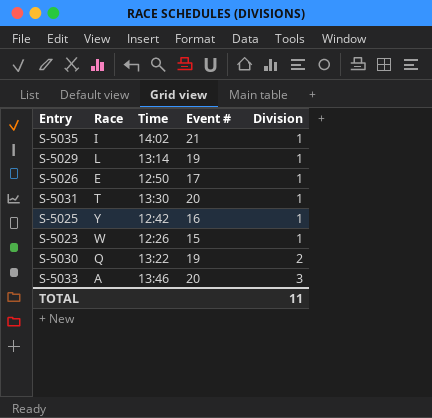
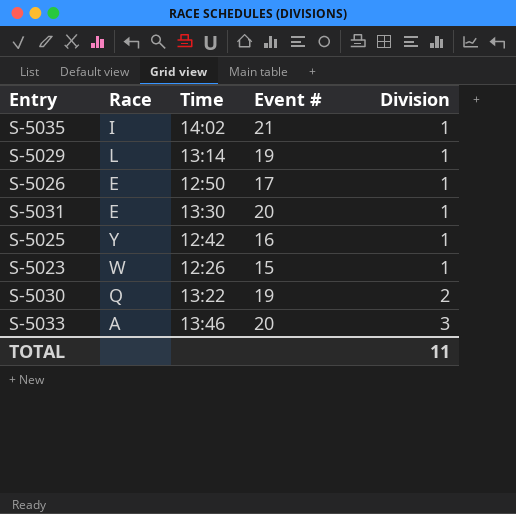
S-5031 | Race: T -> E

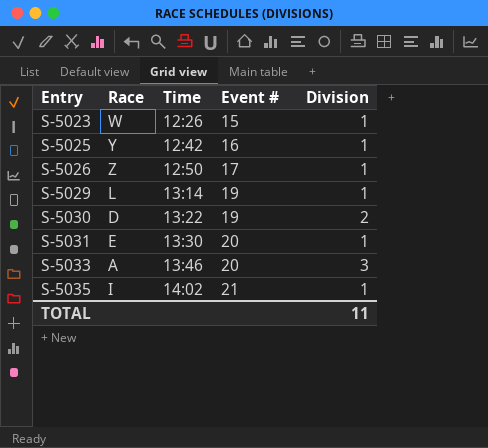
row order: Division ascending -> Entry ascending
S-5026 | Race: E -> Z
S-5030 | Race: Q -> D

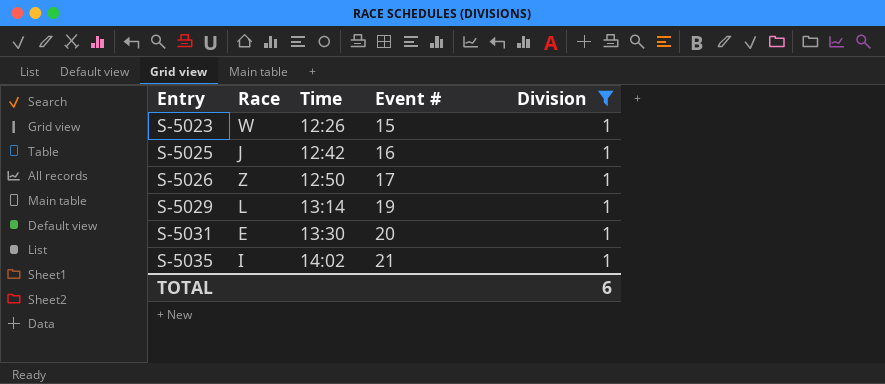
filter: none -> Division = 1
S-5025 | Race: Y -> J
TOTAL | Division: 11 -> 6

